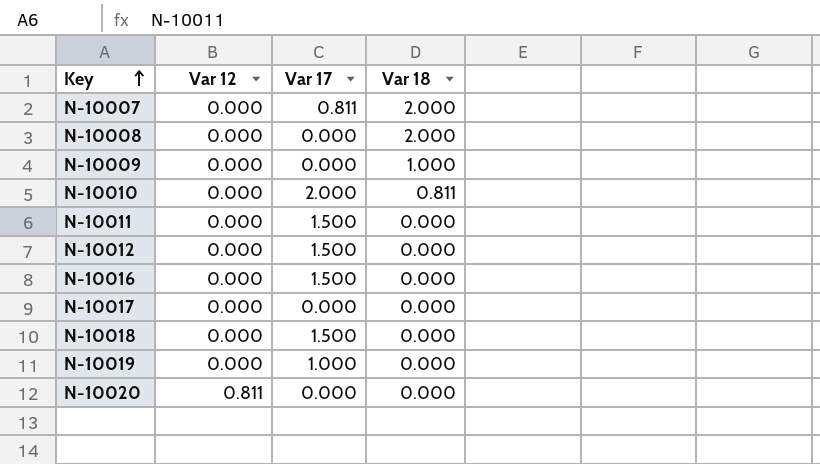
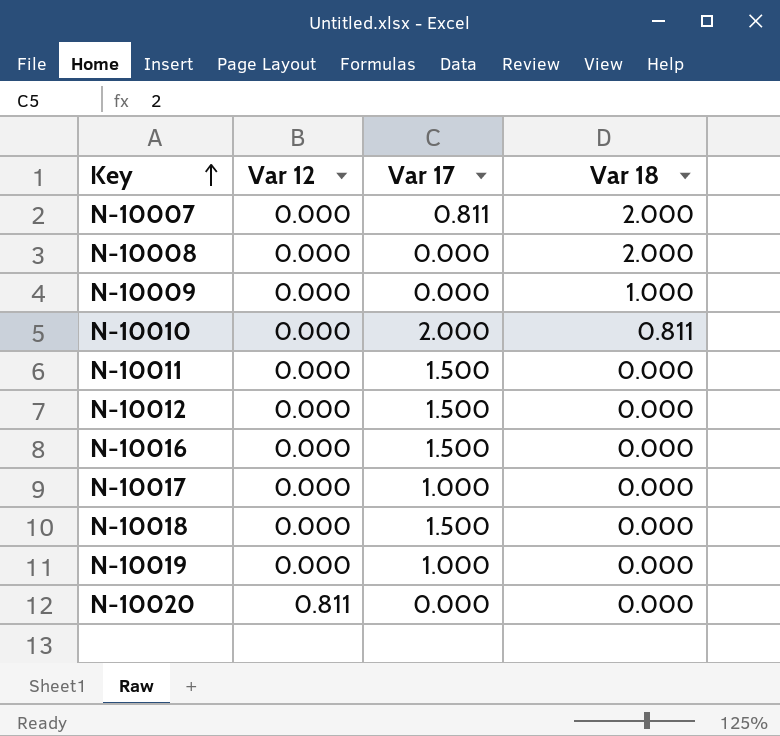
N-10017 | Var 17: 0.000 -> 1.000

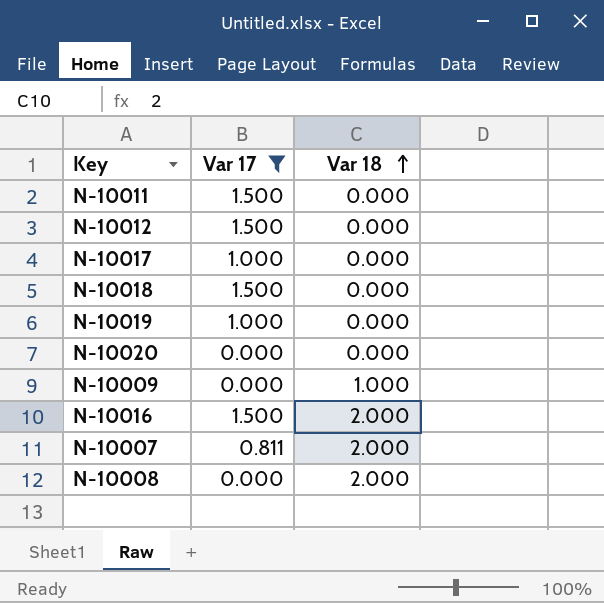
filter: none -> Var 17 != 2.000
row order: Key ascending -> Var 18 ascending
column Var 12 | position: 2 -> none
N-10016 | Var 18: 0.000 -> 2.000

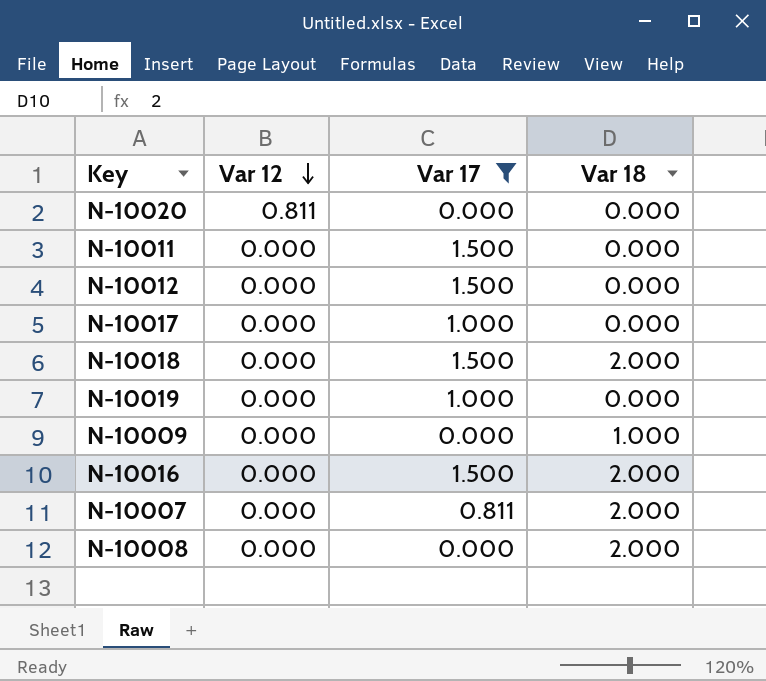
row order: Var 18 ascending -> Var 12 descending
column Var 12 | position: none -> 2
N-10018 | Var 18: 0.000 -> 2.000

